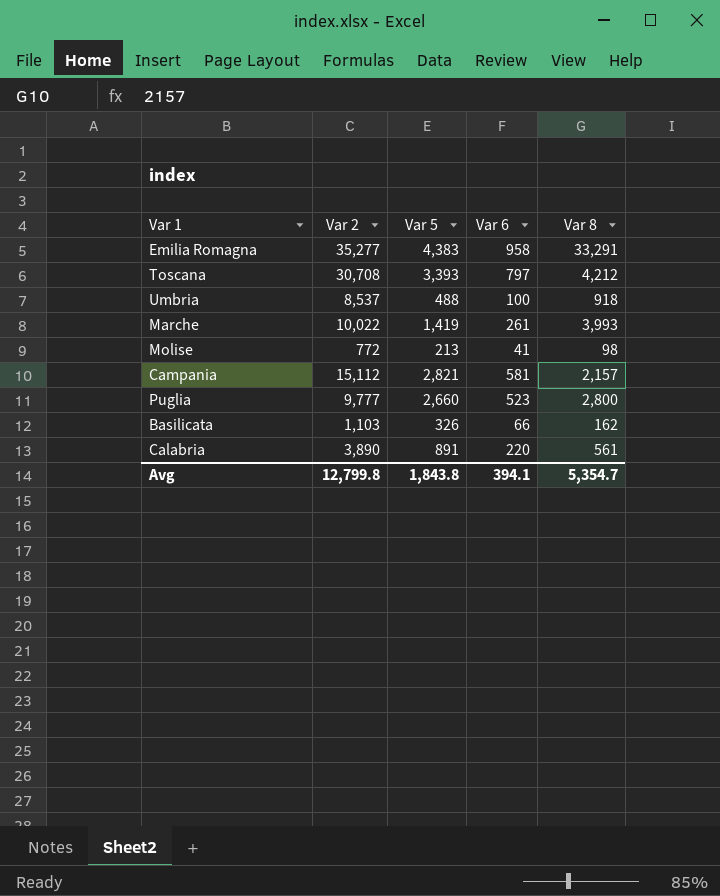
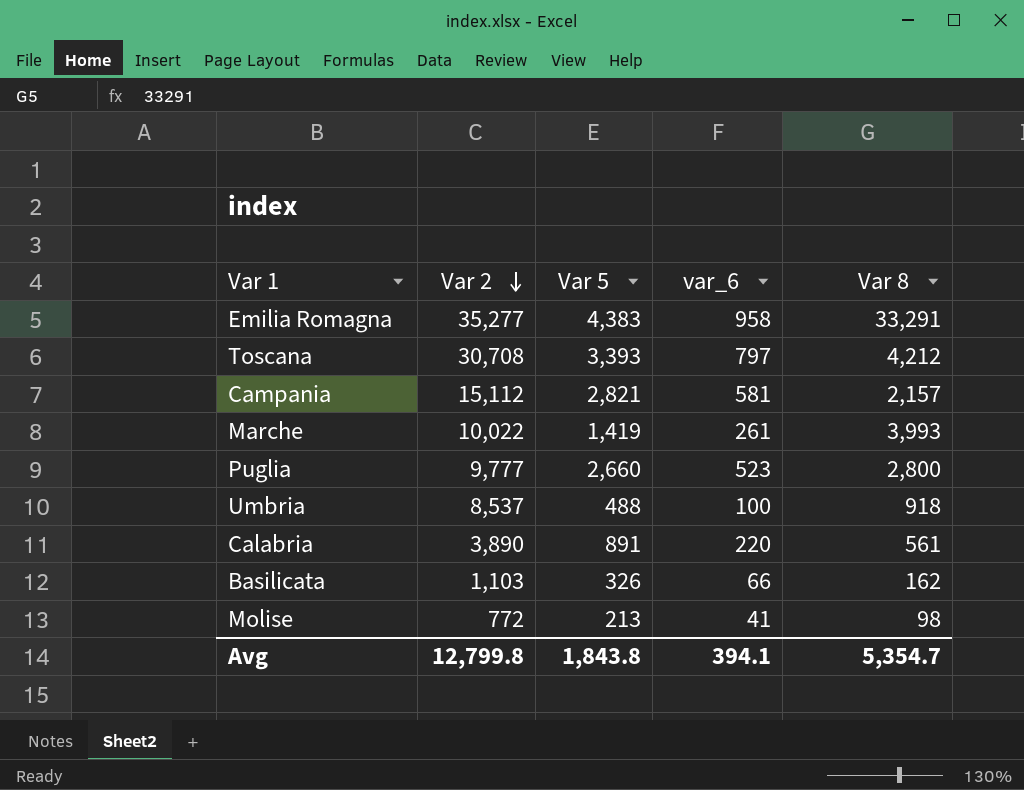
row order: none -> Var 2 descending
column name: Var 6 -> var_6

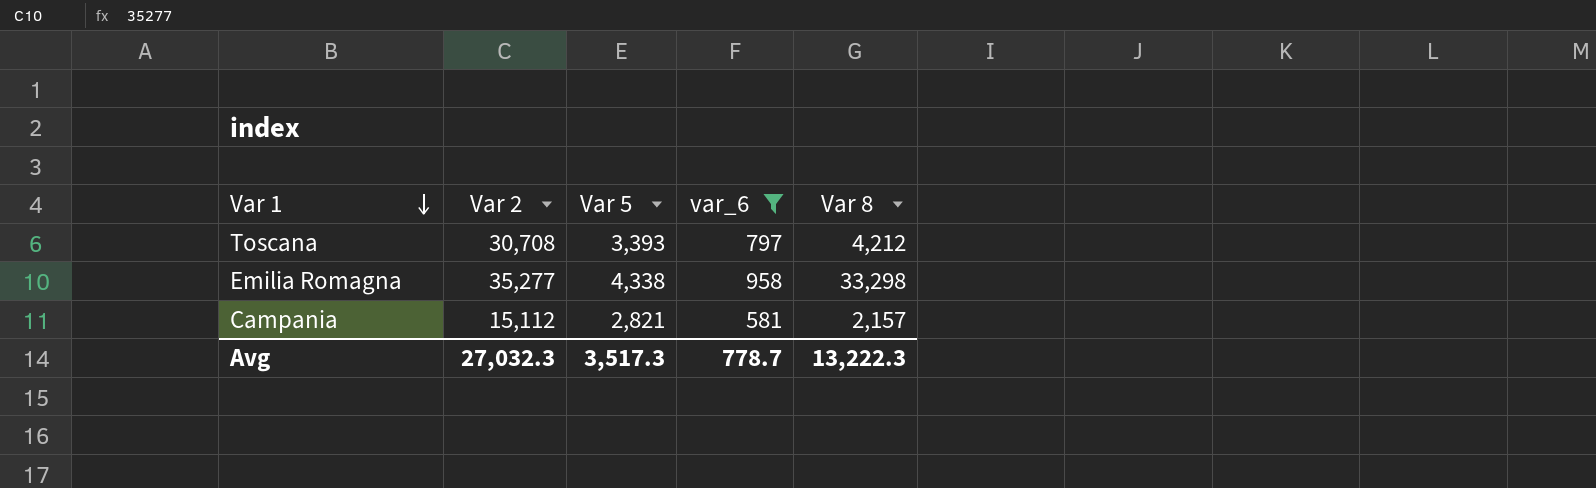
filter: none -> var_6 >= 581
row order: Var 2 descending -> Var 1 descending
Emilia Romagna | Var 5: 4,383 -> 4,338
Emilia Romagna | Var 8: 33,291 -> 33,298
Avg | Var 2: 12,799.8 -> 27,032.3
Avg | Var 5: 1,843.8 -> 3,517.3
Avg | var_6: 394.1 -> 778.7
Avg | Var 8: 5,354.7 -> 13,222.3

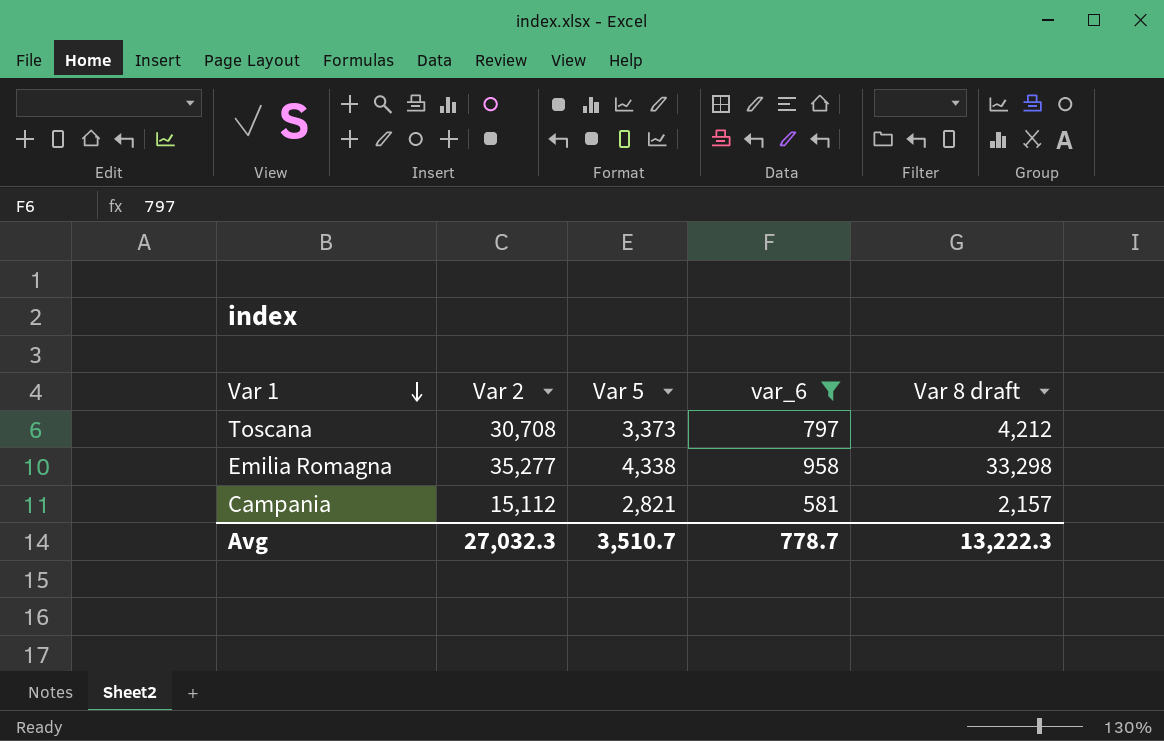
column name: Var 8 -> Var 8 draft
Toscana | Var 5: 3,393 -> 3,373
Avg | Var 5: 3,517.3 -> 3,510.7

